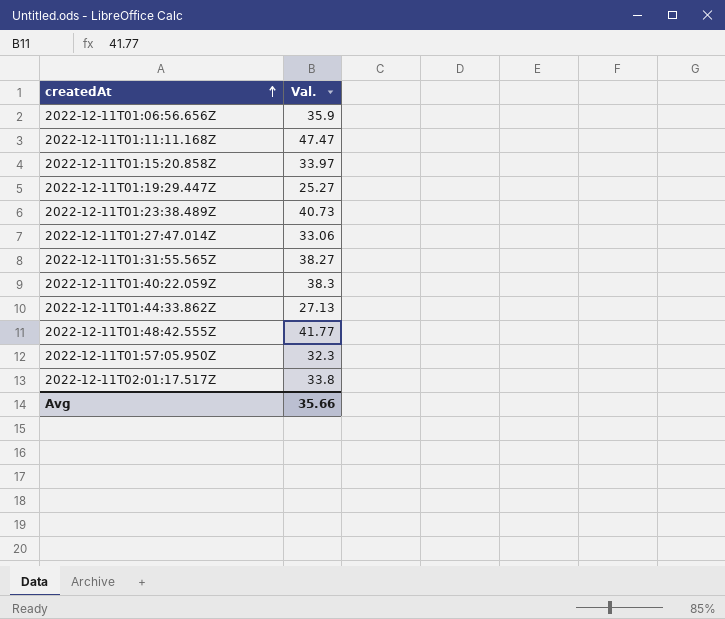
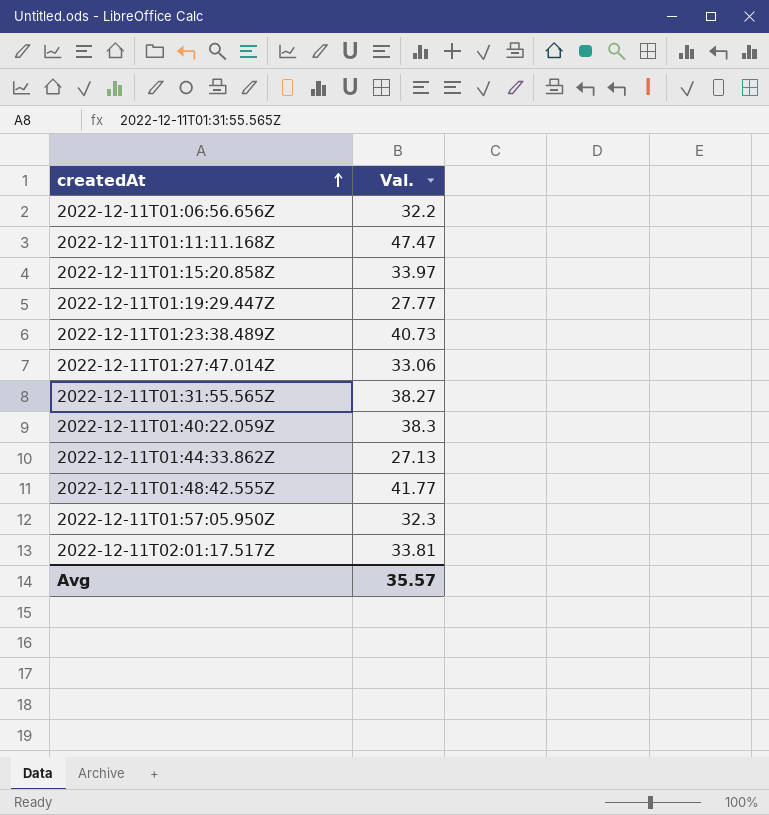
2022-12-11T01:06:56.656Z | Val.: 35.9 -> 32.2
2022-12-11T01:19:29.447Z | Val.: 25.27 -> 27.77
2022-12-11T02:01:17.517Z | Val.: 33.8 -> 33.81
Avg | Val.: 35.66 -> 35.57

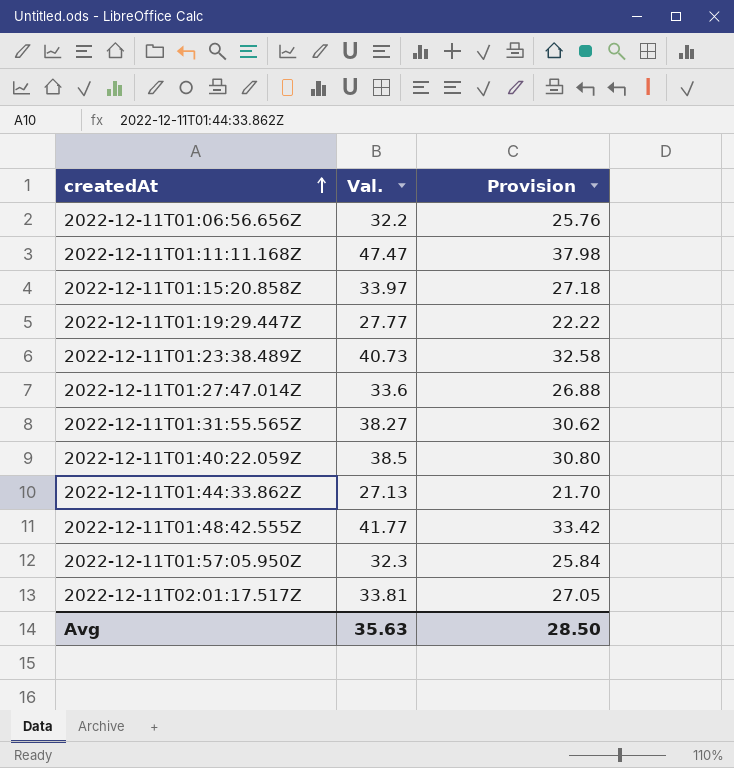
column Provision | formula: none -> [Val.] * 0.8
2022-12-11T01:27:47.014Z | Val.: 33.06 -> 33.6
2022-12-11T01:40:22.059Z | Val.: 38.3 -> 38.5
Avg | Val.: 35.57 -> 35.63

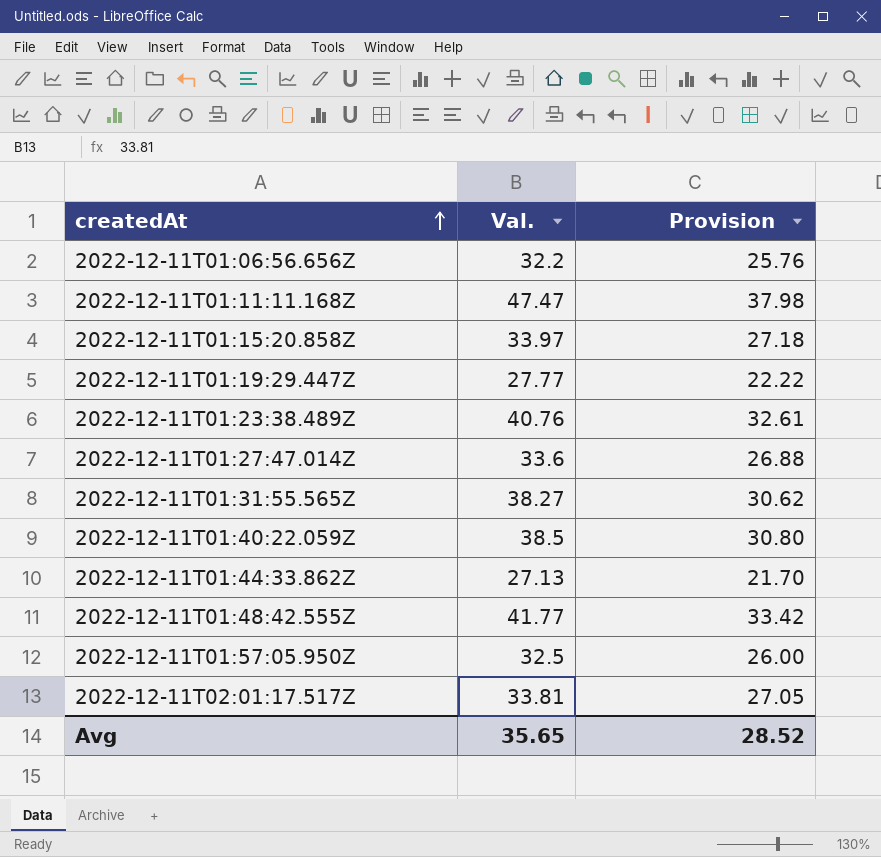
2022-12-11T01:23:38.489Z | Val.: 40.73 -> 40.76
2022-12-11T01:23:38.489Z | Provision: 32.58 -> 32.61
2022-12-11T01:57:05.950Z | Val.: 32.3 -> 32.5
2022-12-11T01:57:05.950Z | Provision: 25.84 -> 26.00
Avg | Val.: 35.63 -> 35.65
Avg | Provision: 28.50 -> 28.52

